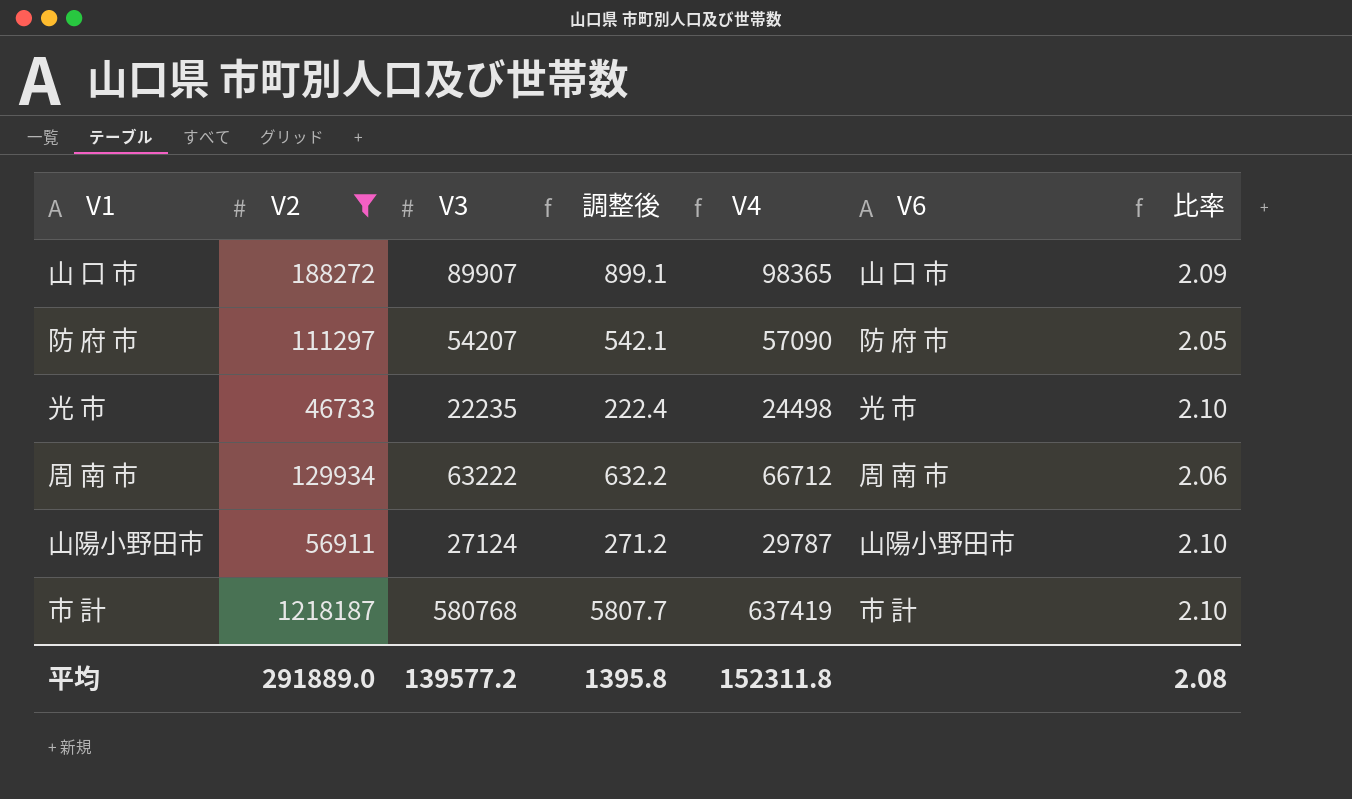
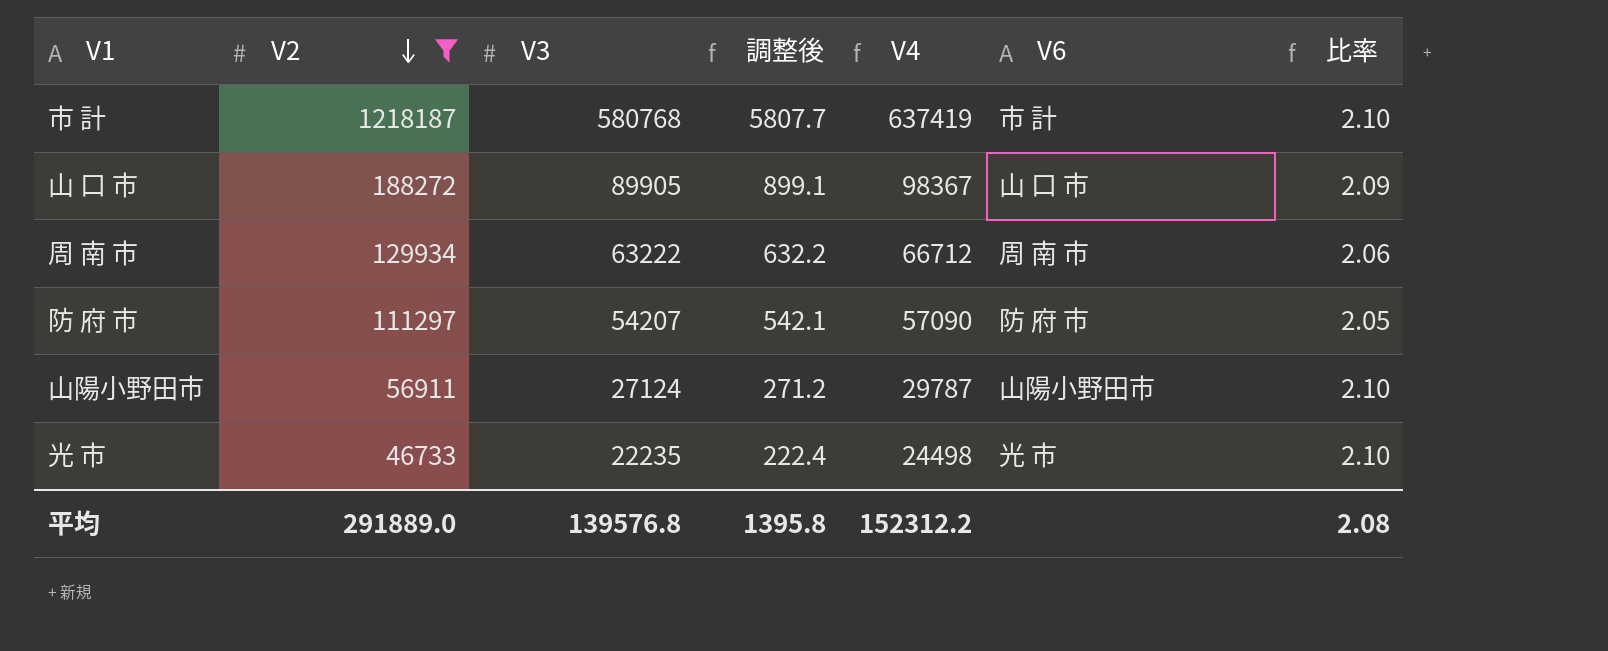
row order: none -> V2 descending
山 口 市 | V3: 89907 -> 89905
山 口 市 | V4: 98365 -> 98367
平均 | V3: 139577.2 -> 139576.8
平均 | V4: 152311.8 -> 152312.2

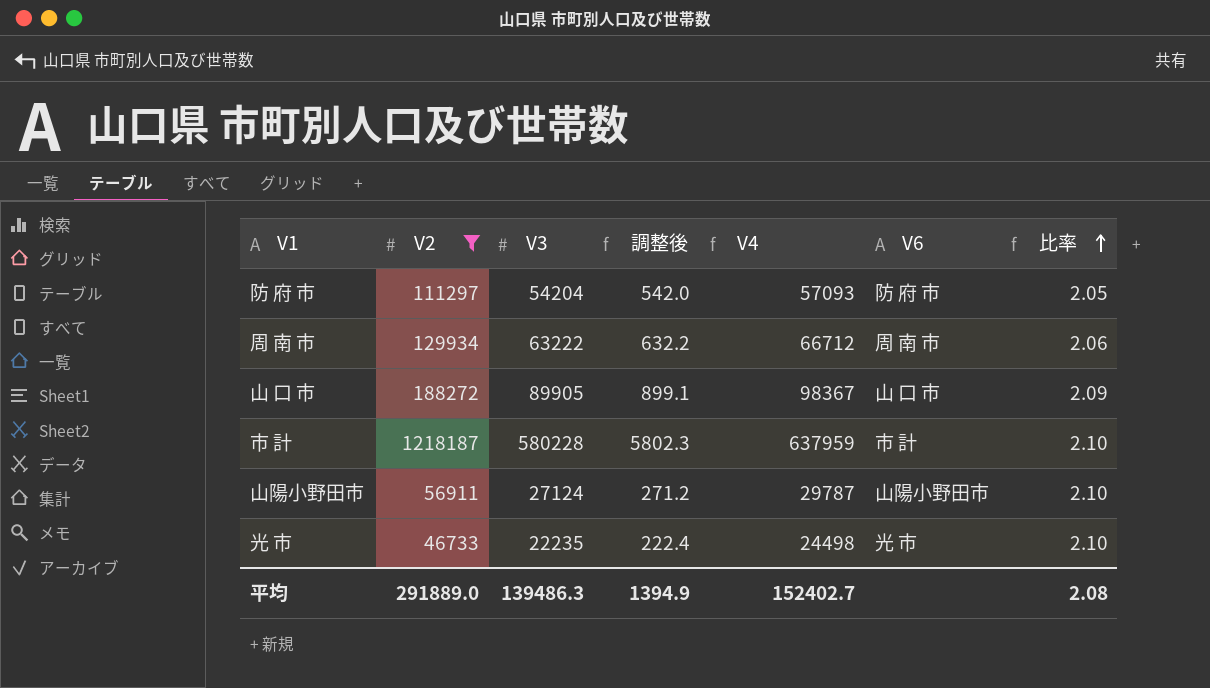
row order: V2 descending -> 比率 ascending
防 府 市 | V3: 54207 -> 54204
防 府 市 | 調整後: 542.1 -> 542.0
防 府 市 | V4: 57090 -> 57093
市 計 | V3: 580768 -> 580228
市 計 | 調整後: 5807.7 -> 5802.3
市 計 | V4: 637419 -> 637959
平均 | V3: 139576.8 -> 139486.3
平均 | 調整後: 1395.8 -> 1394.9
平均 | V4: 152312.2 -> 152402.7

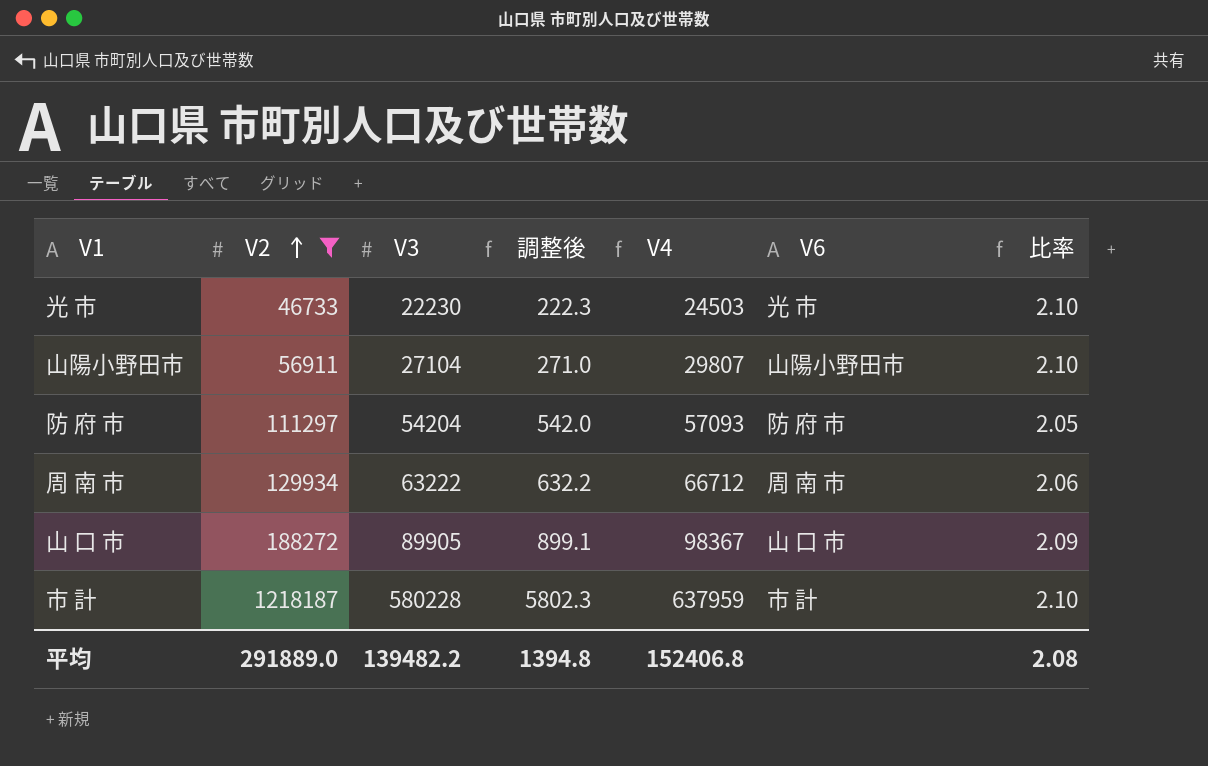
row order: 比率 ascending -> V2 ascending
光 市 | V3: 22235 -> 22230
光 市 | 調整後: 222.4 -> 222.3
光 市 | V4: 24498 -> 24503
山陽小野田市 | V3: 27124 -> 27104
山陽小野田市 | 調整後: 271.2 -> 271.0
山陽小野田市 | V4: 29787 -> 29807
平均 | V3: 139486.3 -> 139482.2
平均 | 調整後: 1394.9 -> 1394.8
平均 | V4: 152402.7 -> 152406.8

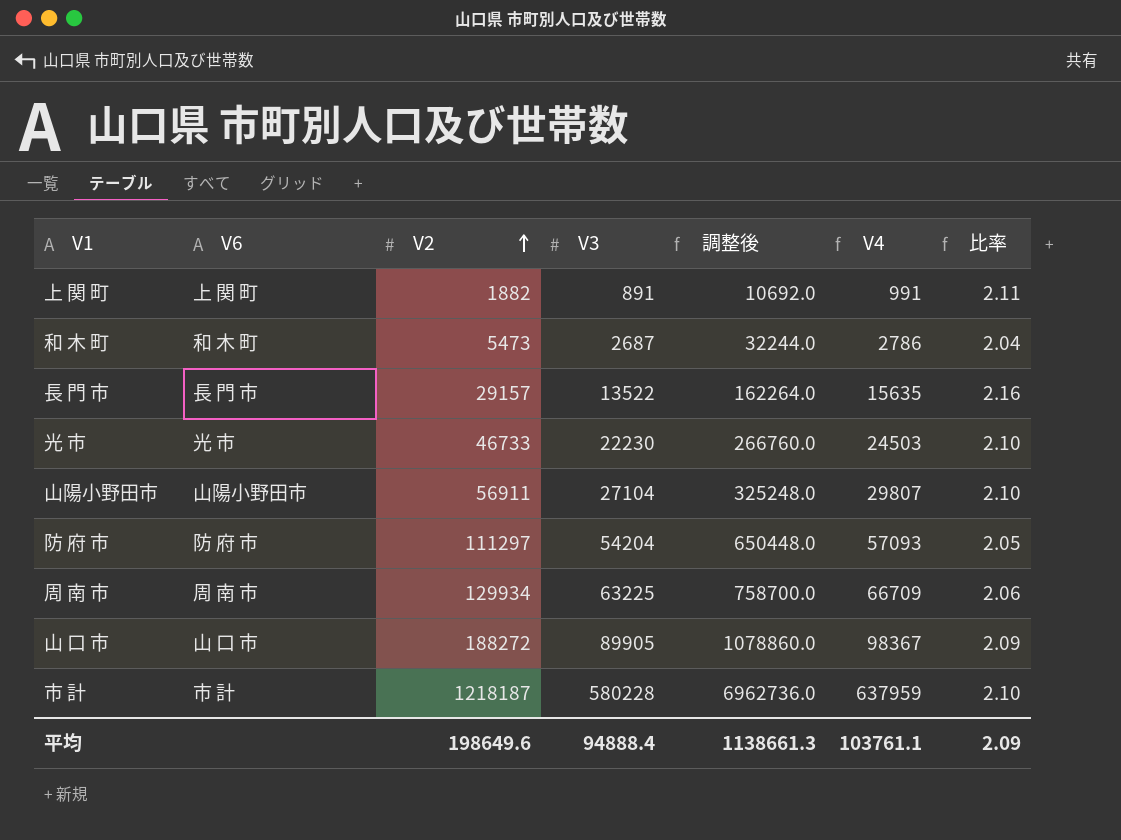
filter: V2 >= 46733 -> none
column V6 | position: 6 -> 2
column 調整後 | formula: [V3] * 0.01 -> [V3] * 12
周 南 市 | V3: 63222 -> 63225
周 南 市 | V4: 66712 -> 66709
平均 | V2: 291889.0 -> 198649.6
平均 | V3: 139482.2 -> 94888.4
平均 | 調整後: 1394.8 -> 1138661.3
平均 | V4: 152406.8 -> 103761.1
平均 | 比率: 2.08 -> 2.09

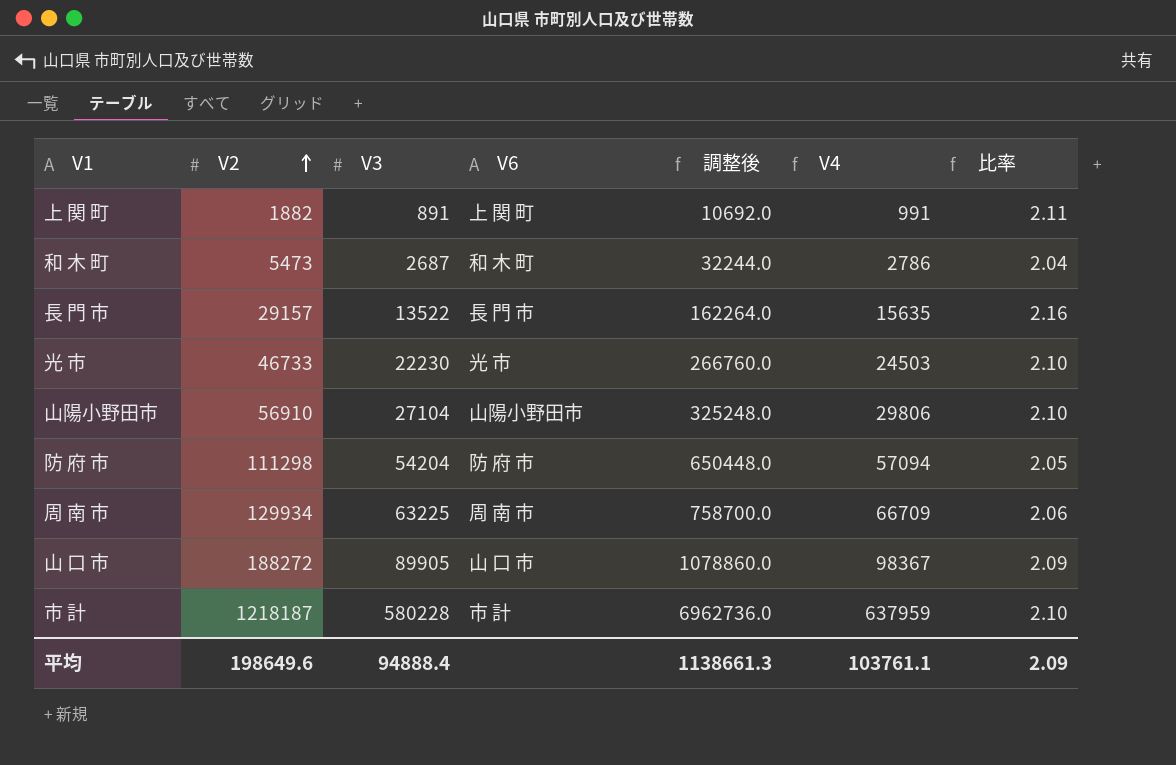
column V6 | position: 2 -> 4
山陽小野田市 | V2: 56911 -> 56910
山陽小野田市 | V4: 29807 -> 29806
防 府 市 | V2: 111297 -> 111298
防 府 市 | V4: 57093 -> 57094

